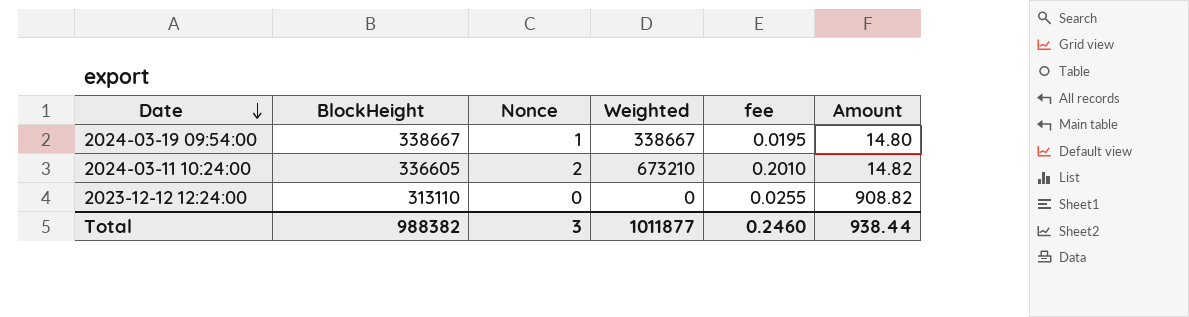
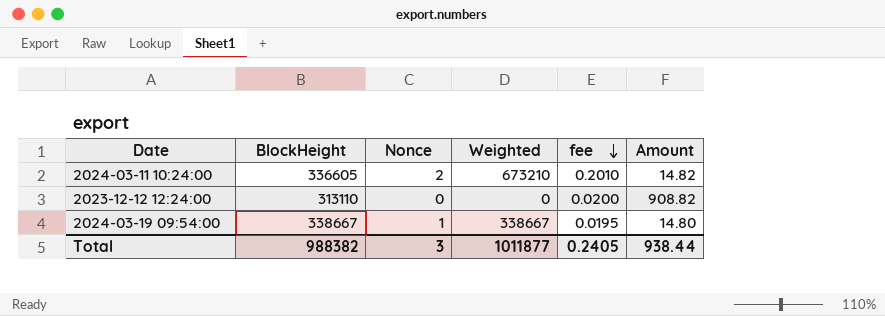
row order: Date descending -> fee descending
2023-12-12 12:24:00 | fee: 0.0255 -> 0.0200
Total | fee: 0.2460 -> 0.2405

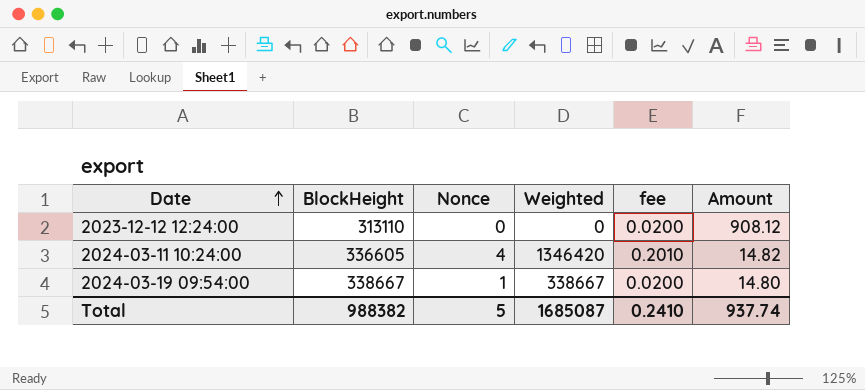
row order: fee descending -> Date ascending
2023-12-12 12:24:00 | Amount: 908.82 -> 908.12
2024-03-11 10:24:00 | Nonce: 2 -> 4
2024-03-11 10:24:00 | Weighted: 673210 -> 1346420
2024-03-19 09:54:00 | fee: 0.0195 -> 0.0200
Total | Nonce: 3 -> 5
Total | Weighted: 1011877 -> 1685087
Total | fee: 0.2405 -> 0.2410
Total | Amount: 938.44 -> 937.74

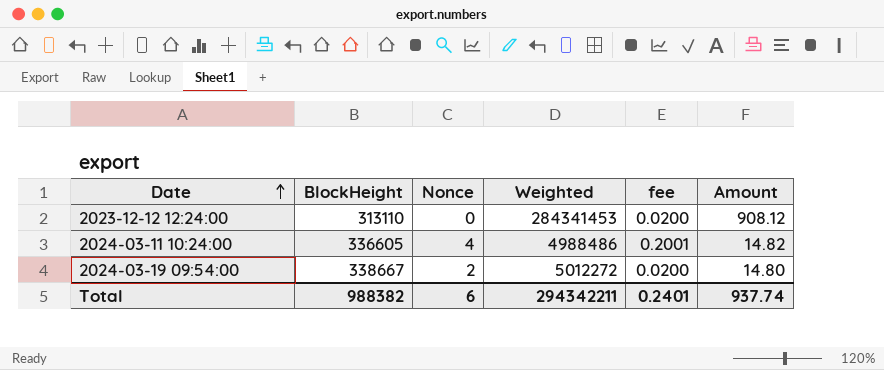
column Weighted | formula: [BlockHeight] * [Nonce] -> [BlockHeight] * [Amount]
2024-03-11 10:24:00 | fee: 0.2010 -> 0.2001
2024-03-19 09:54:00 | Nonce: 1 -> 2
Total | Nonce: 5 -> 6
Total | Weighted: 1685087 -> 294342211
Total | fee: 0.2410 -> 0.2401

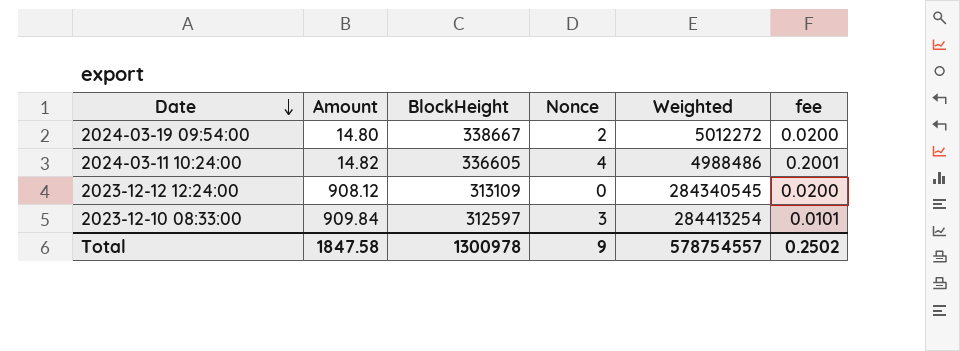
row order: Date ascending -> Date descending
column Amount | position: 6 -> 2
2023-12-12 12:24:00 | BlockHeight: 313110 -> 313109
2023-12-12 12:24:00 | Weighted: 284341453 -> 284340545
row 2023-12-10 08:33:00: none -> 909.84 | 312597 | 3 | 284413254 | 0.0101
Total | Amount: 937.74 -> 1847.58
Total | BlockHeight: 988382 -> 1300978
Total | Nonce: 6 -> 9
Total | Weighted: 294342211 -> 578754557
Total | fee: 0.2401 -> 0.2502

